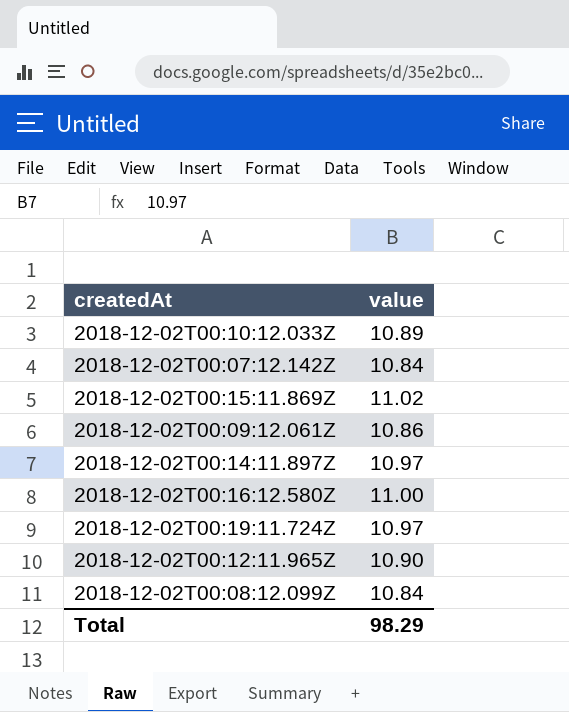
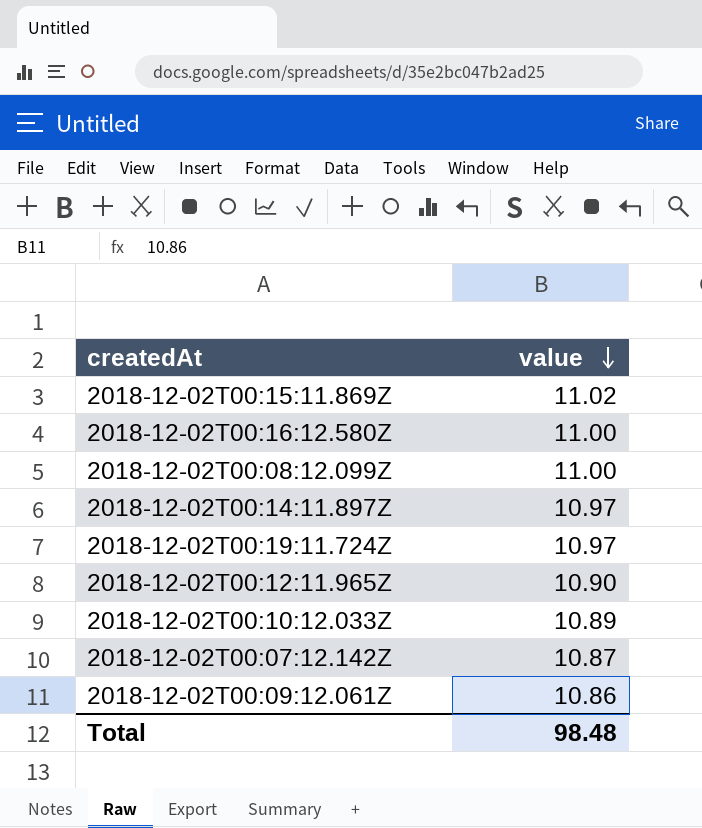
row order: none -> value descending
2018-12-02T00:08:12.099Z | value: 10.84 -> 11.00
2018-12-02T00:07:12.142Z | value: 10.84 -> 10.87
Total | value: 98.29 -> 98.48

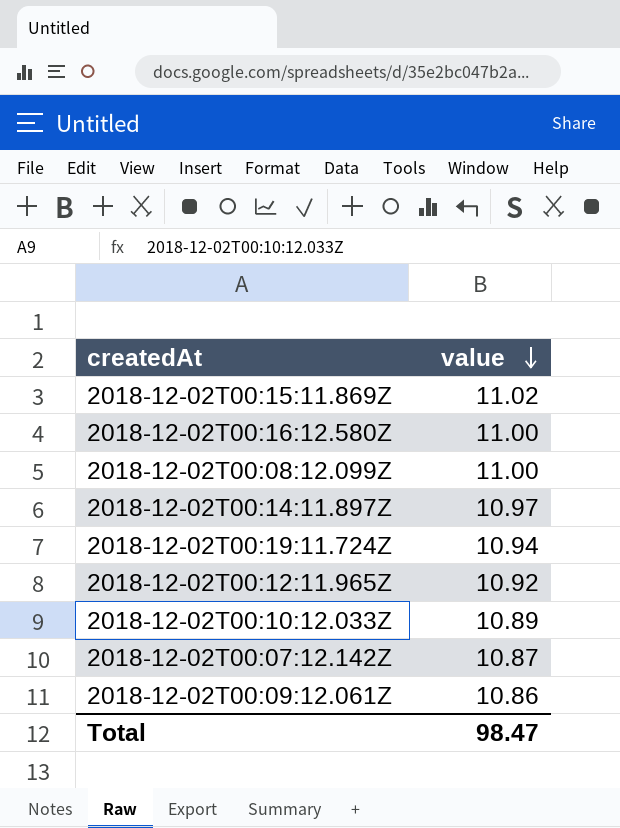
2018-12-02T00:19:11.724Z | value: 10.97 -> 10.94
2018-12-02T00:12:11.965Z | value: 10.90 -> 10.92
Total | value: 98.48 -> 98.47

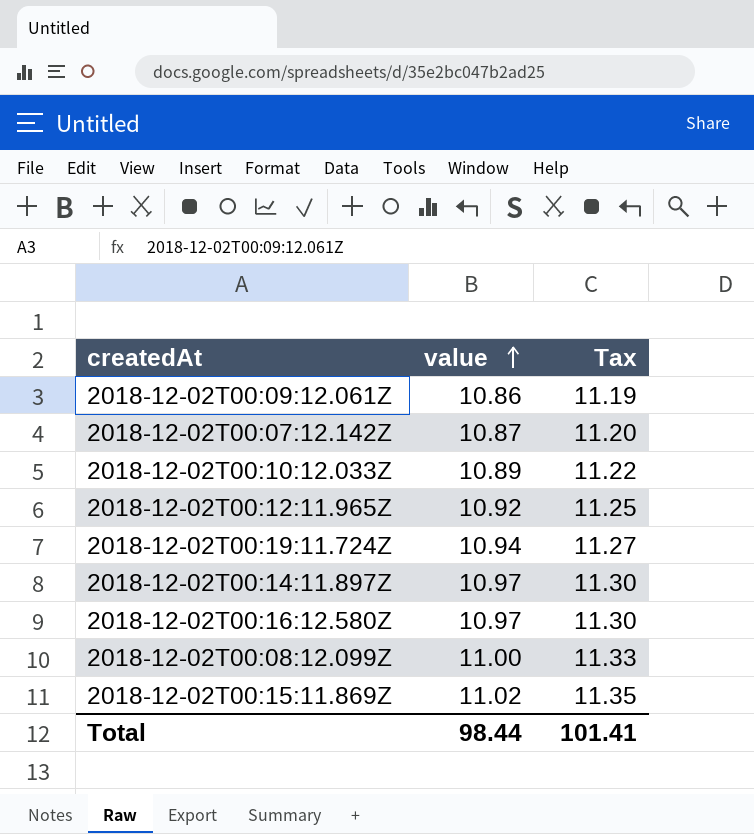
row order: value descending -> value ascending
column Tax | formula: none -> [value] * 1.03
2018-12-02T00:16:12.580Z | value: 11.00 -> 10.97
Total | value: 98.47 -> 98.44

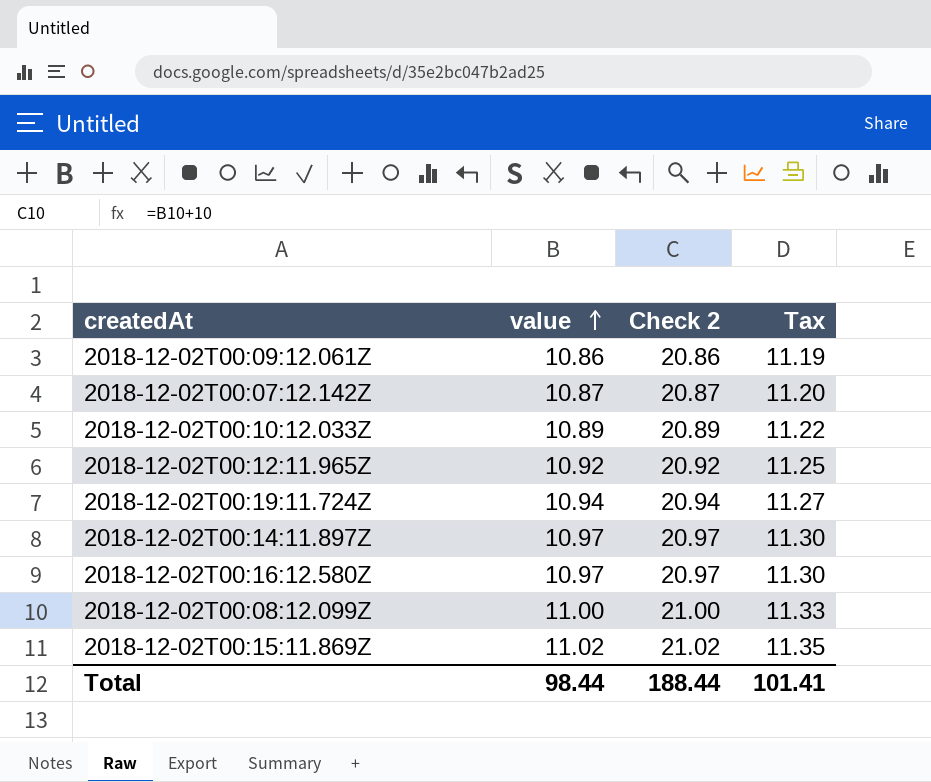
column Check 2 | formula: none -> [value] + 10

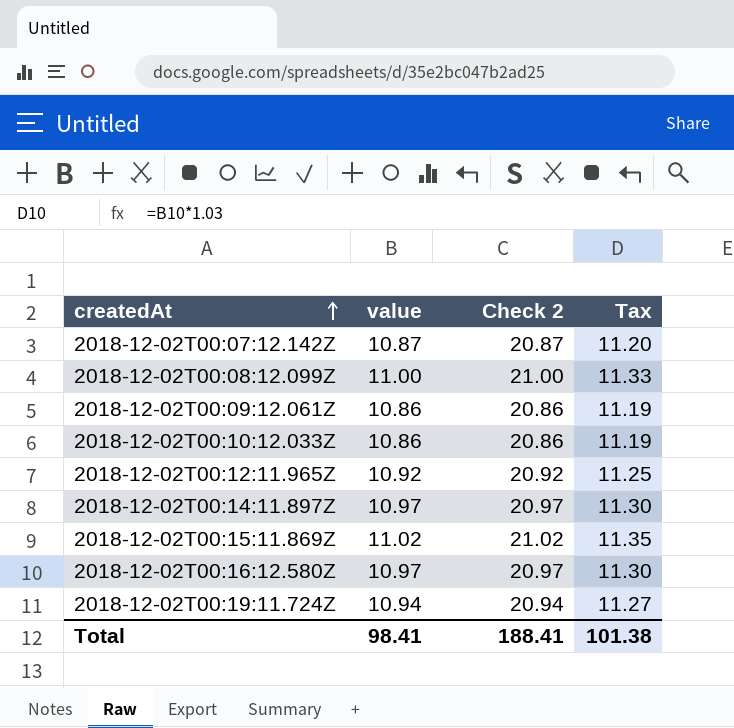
row order: value ascending -> createdAt ascending
2018-12-02T00:10:12.033Z | value: 10.89 -> 10.86
2018-12-02T00:10:12.033Z | Check 2: 20.89 -> 20.86
2018-12-02T00:10:12.033Z | Tax: 11.22 -> 11.19
Total | value: 98.44 -> 98.41
Total | Check 2: 188.44 -> 188.41
Total | Tax: 101.41 -> 101.38

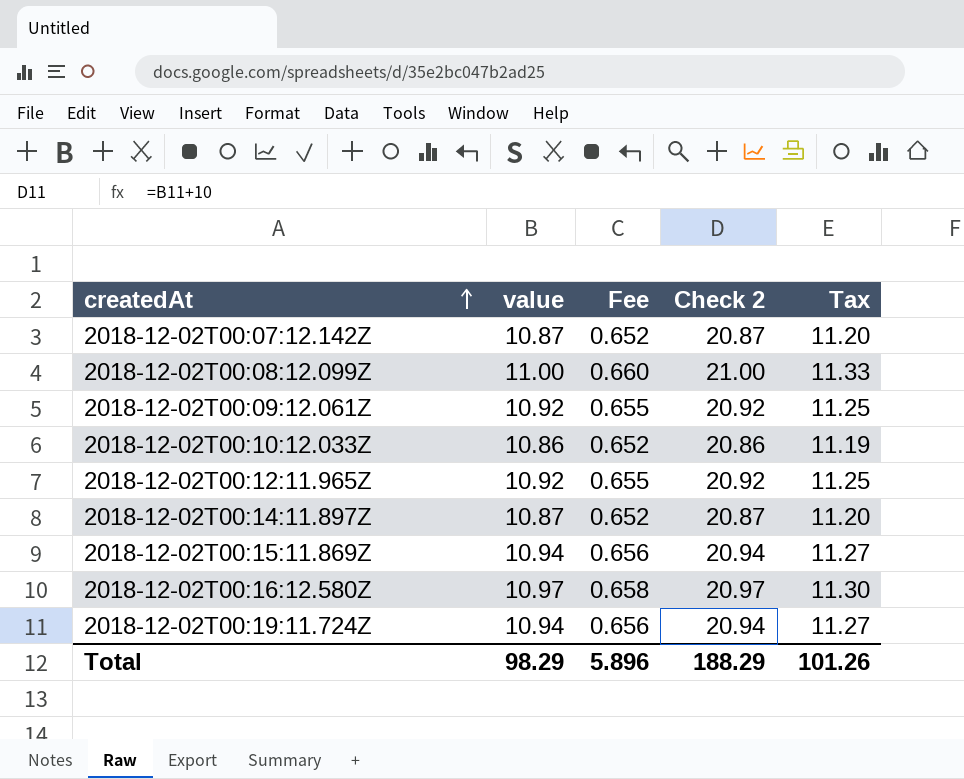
column Fee | formula: none -> [value] * 0.06
2018-12-02T00:09:12.061Z | value: 10.86 -> 10.92
2018-12-02T00:09:12.061Z | Check 2: 20.86 -> 20.92
2018-12-02T00:09:12.061Z | Tax: 11.19 -> 11.25
2018-12-02T00:14:11.897Z | value: 10.97 -> 10.87
2018-12-02T00:14:11.897Z | Check 2: 20.97 -> 20.87
2018-12-02T00:14:11.897Z | Tax: 11.30 -> 11.20
2018-12-02T00:15:11.869Z | value: 11.02 -> 10.94
2018-12-02T00:15:11.869Z | Check 2: 21.02 -> 20.94
2018-12-02T00:15:11.869Z | Tax: 11.35 -> 11.27
Total | value: 98.41 -> 98.29
Total | Check 2: 188.41 -> 188.29
Total | Tax: 101.38 -> 101.26

